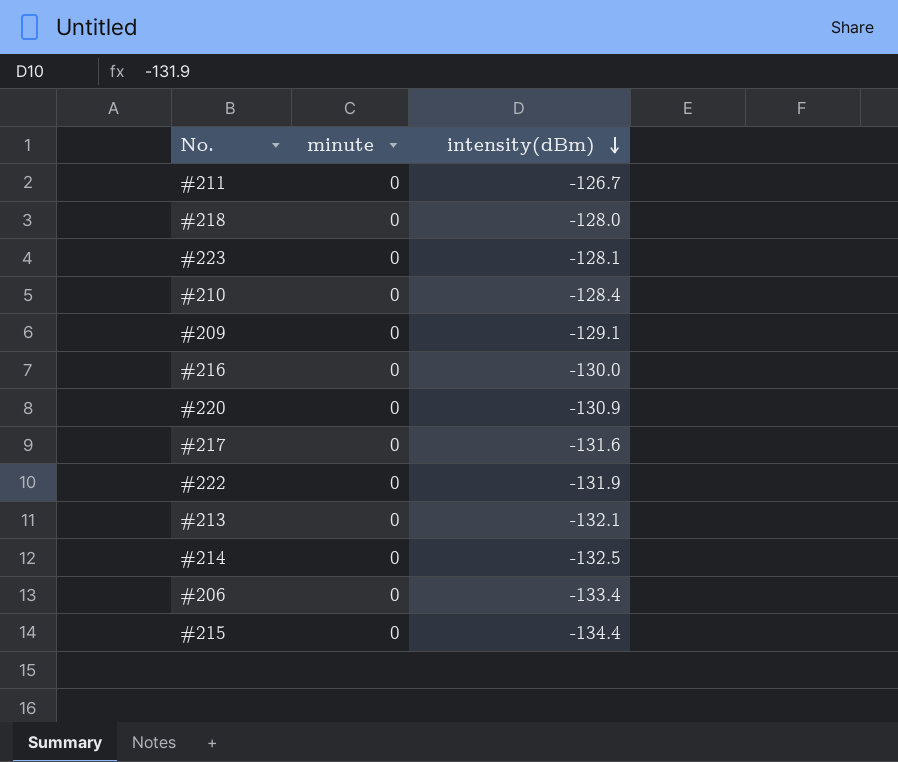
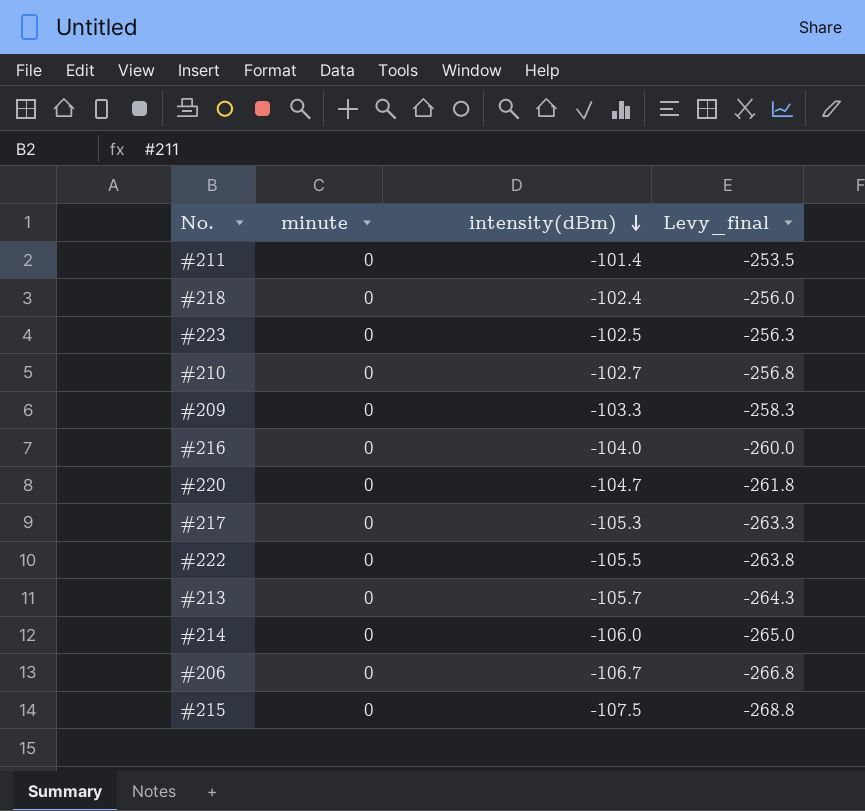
column Levy_final | formula: none -> [intensity(dBm)] * 2.5
#211 | intensity(dBm): -126.7 -> -101.4
#218 | intensity(dBm): -128.0 -> -102.4
#223 | intensity(dBm): -128.1 -> -102.5
#210 | intensity(dBm): -128.4 -> -102.7
#209 | intensity(dBm): -129.1 -> -103.3
#216 | intensity(dBm): -130.0 -> -104.0
#220 | intensity(dBm): -130.9 -> -104.7
#217 | intensity(dBm): -131.6 -> -105.3
#222 | intensity(dBm): -131.9 -> -105.5
#213 | intensity(dBm): -132.1 -> -105.7
#214 | intensity(dBm): -132.5 -> -106.0
#206 | intensity(dBm): -133.4 -> -106.7
#215 | intensity(dBm): -134.4 -> -107.5

